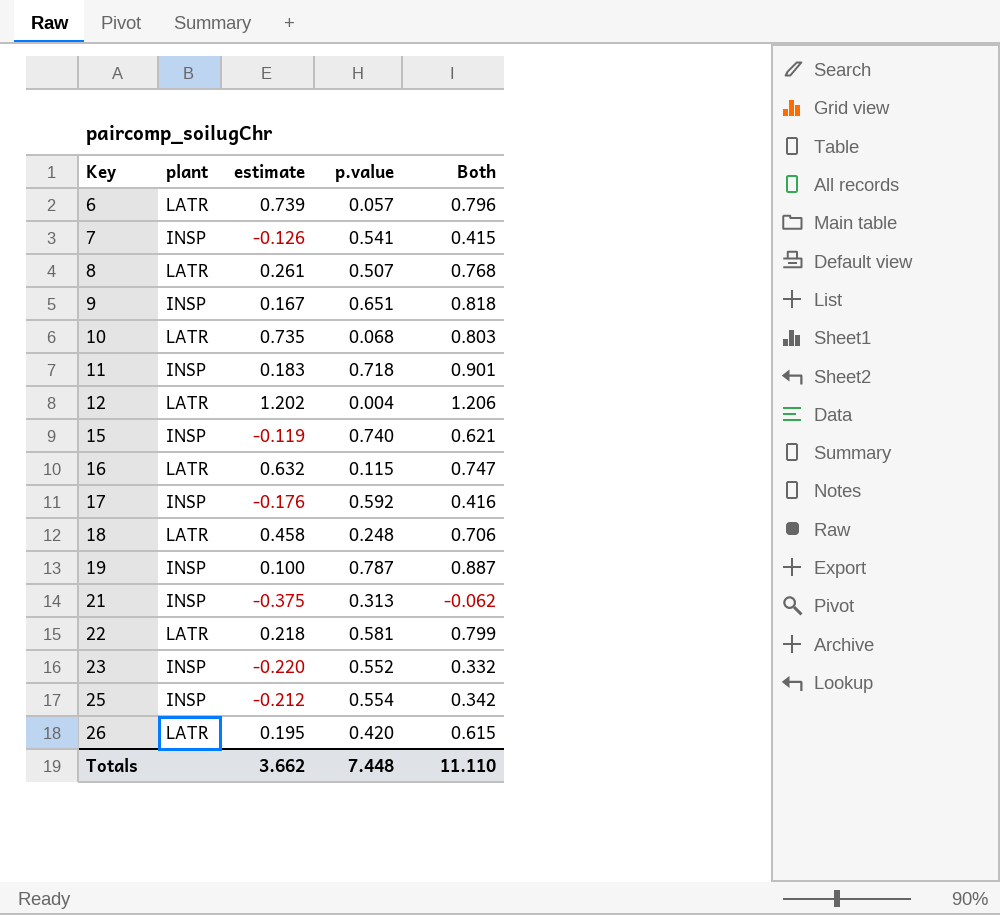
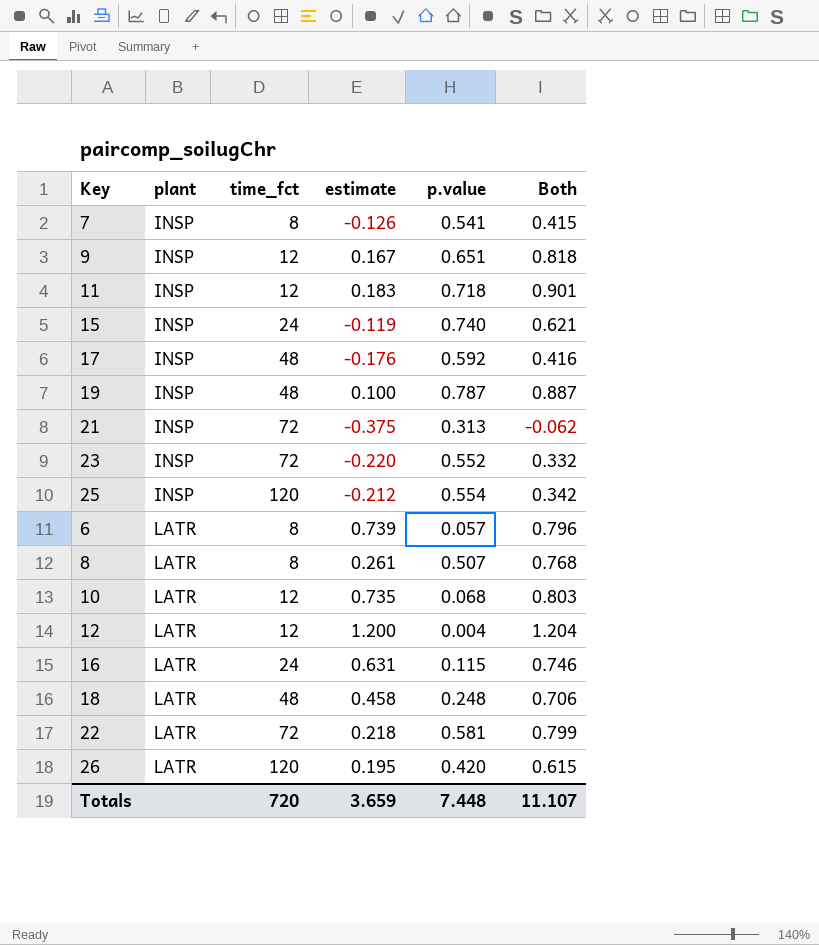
row order: Key ascending -> plant ascending
column time_fct | position: none -> 3
12 | estimate: 1.202 -> 1.200
12 | Both: 1.206 -> 1.204
16 | estimate: 0.632 -> 0.631
16 | Both: 0.747 -> 0.746
Totals | estimate: 3.662 -> 3.659
Totals | Both: 11.110 -> 11.107

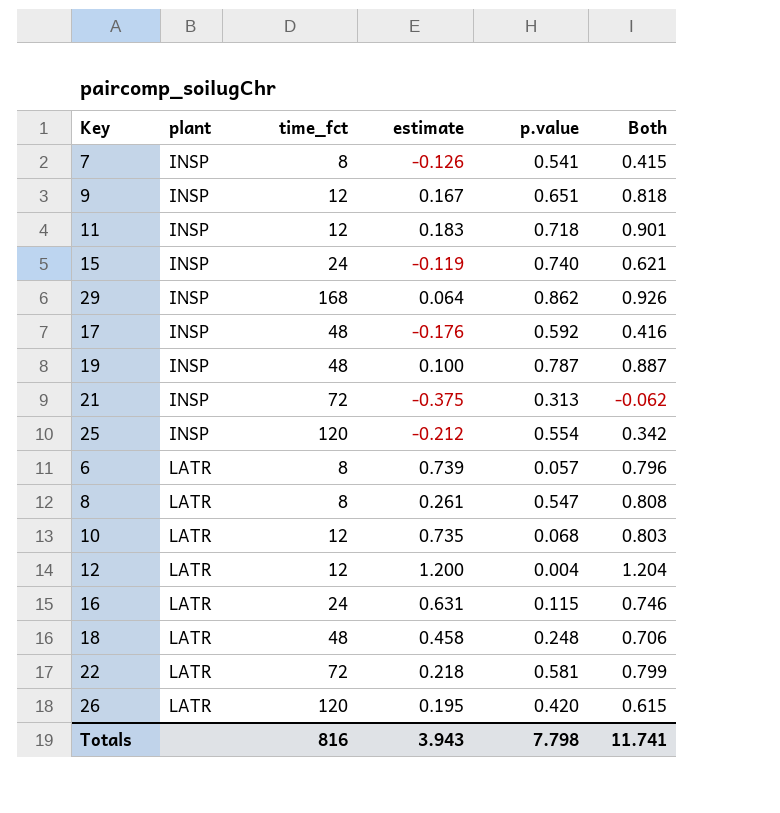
row 23: INSP | 72 | -0.220 | 0.552 | 0.332 -> none
row 29: none -> INSP | 168 | 0.064 | 0.862 | 0.926
8 | p.value: 0.507 -> 0.547
8 | Both: 0.768 -> 0.808
Totals | time_fct: 720 -> 816
Totals | estimate: 3.659 -> 3.943
Totals | p.value: 7.448 -> 7.798
Totals | Both: 11.107 -> 11.741

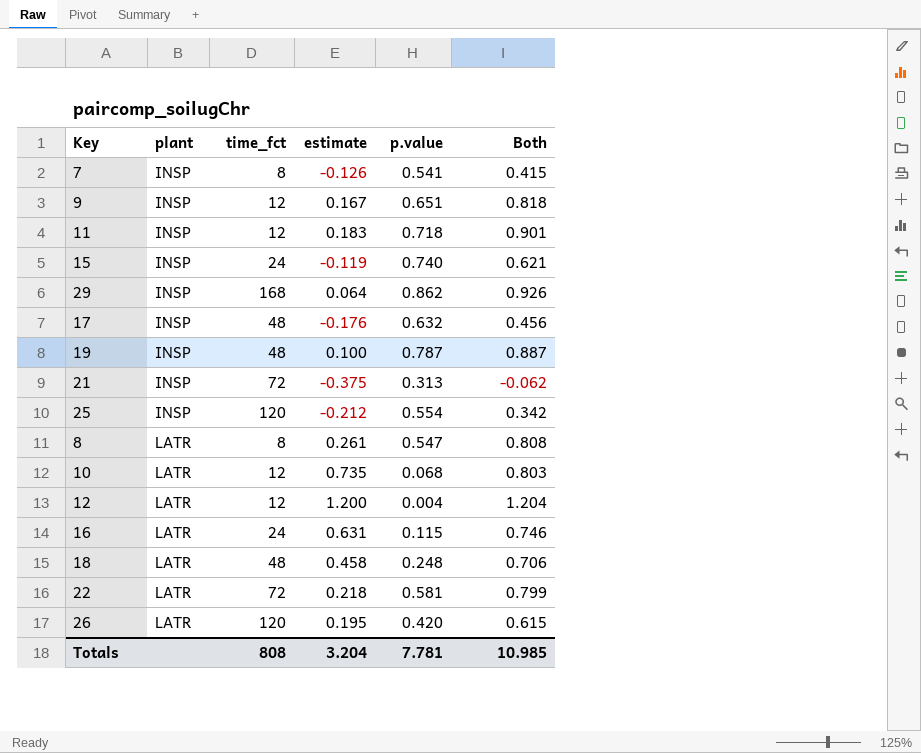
row 6: LATR | 8 | 0.739 | 0.057 | 0.796 -> none
17 | p.value: 0.592 -> 0.632
17 | Both: 0.416 -> 0.456
Totals | time_fct: 816 -> 808
Totals | estimate: 3.943 -> 3.204
Totals | p.value: 7.798 -> 7.781
Totals | Both: 11.741 -> 10.985

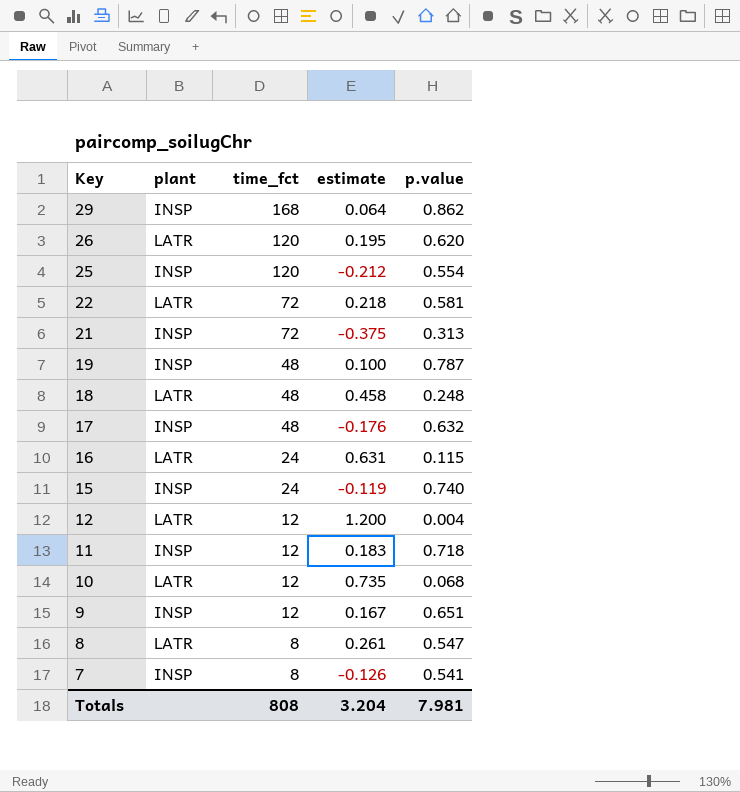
row order: plant ascending -> Key descending
column Both | formula: [estimate] + [p.value] -> none
26 | p.value: 0.420 -> 0.620
Totals | p.value: 7.781 -> 7.981

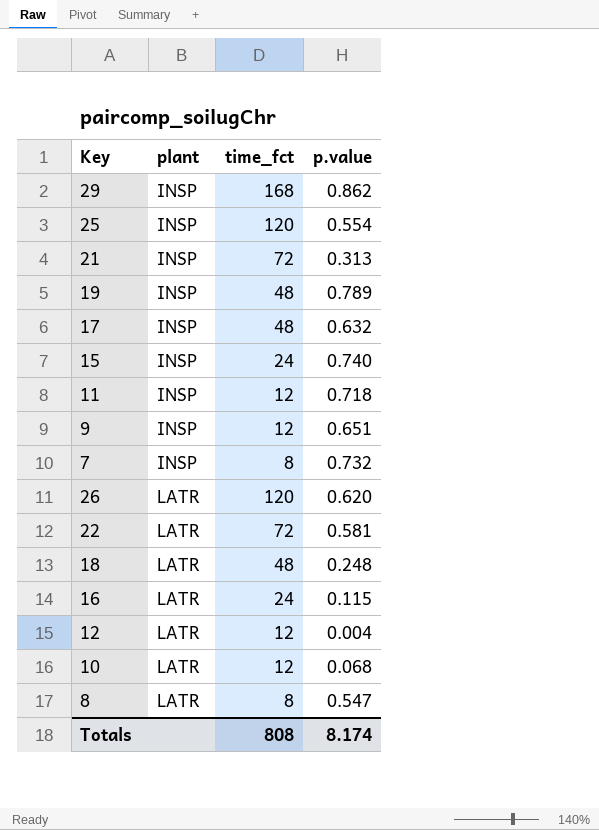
row order: Key descending -> plant ascending
column estimate | position: 4 -> none
19 | p.value: 0.787 -> 0.789
7 | p.value: 0.541 -> 0.732
Totals | p.value: 7.981 -> 8.174

